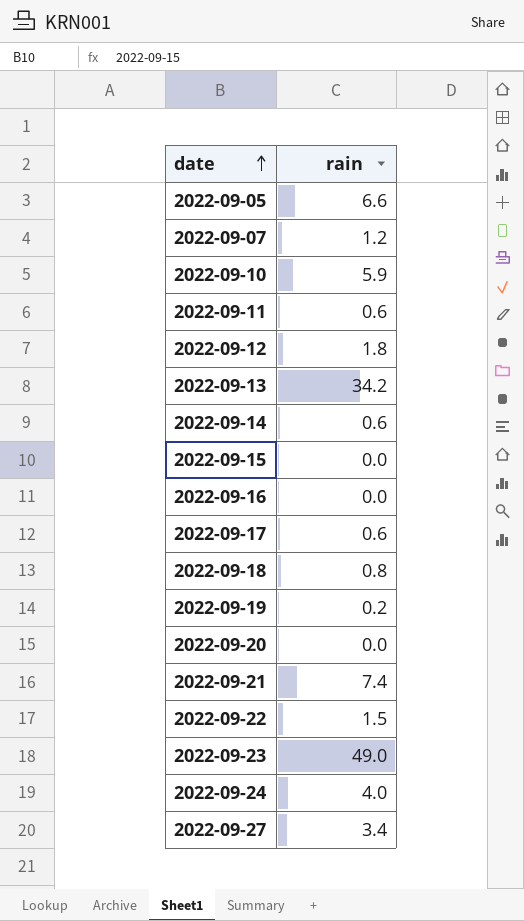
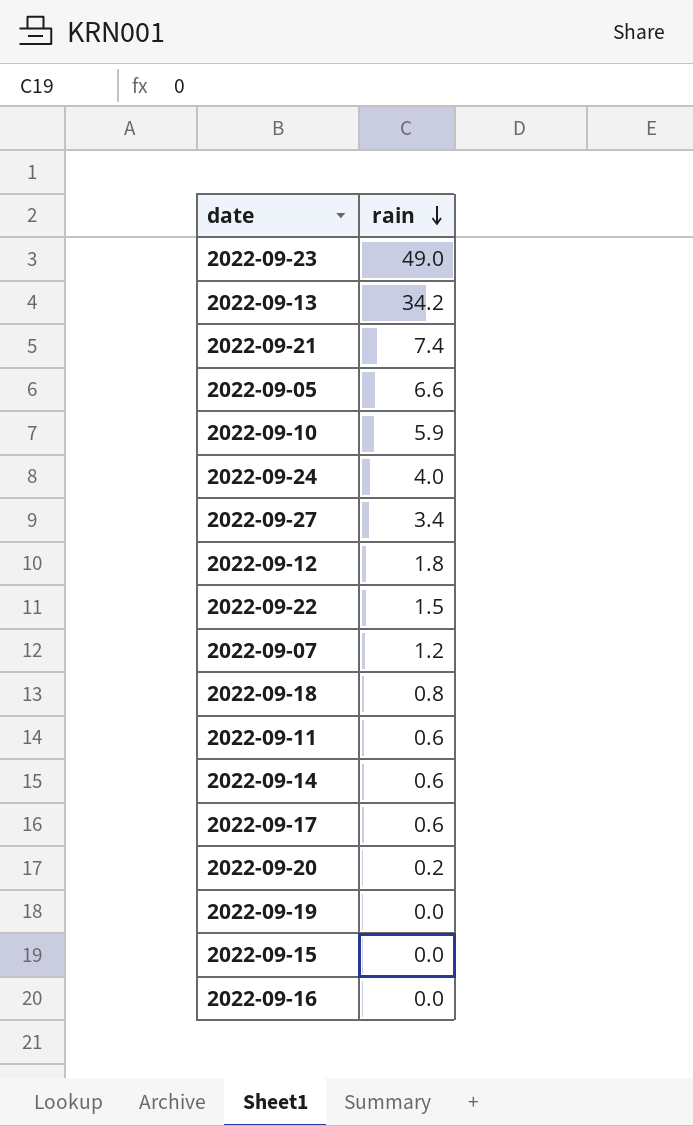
row order: date ascending -> rain descending
2022-09-20 | rain: 0.0 -> 0.2
2022-09-19 | rain: 0.2 -> 0.0

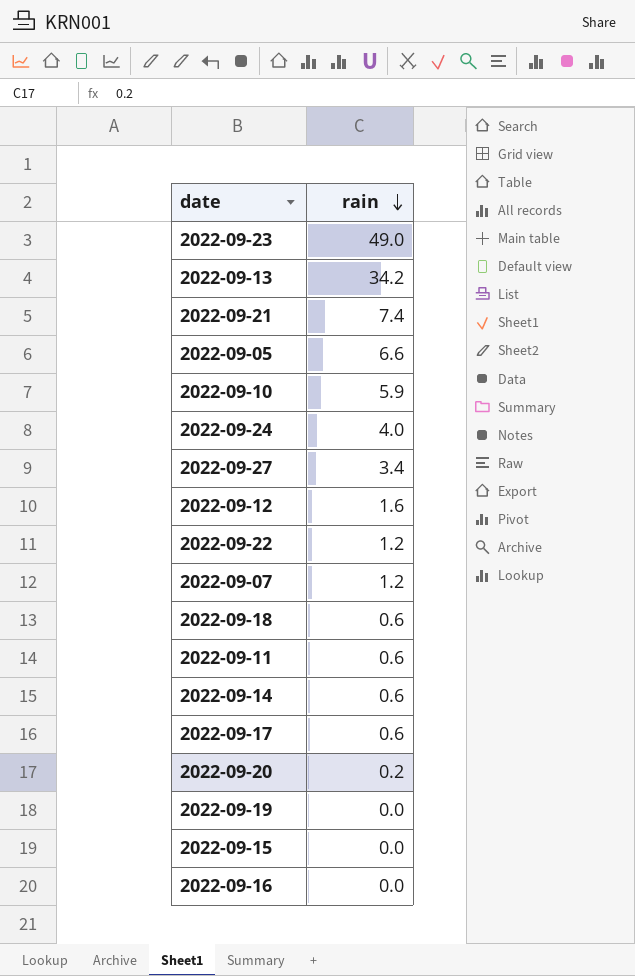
2022-09-12 | rain: 1.8 -> 1.6
2022-09-22 | rain: 1.5 -> 1.2
2022-09-18 | rain: 0.8 -> 0.6

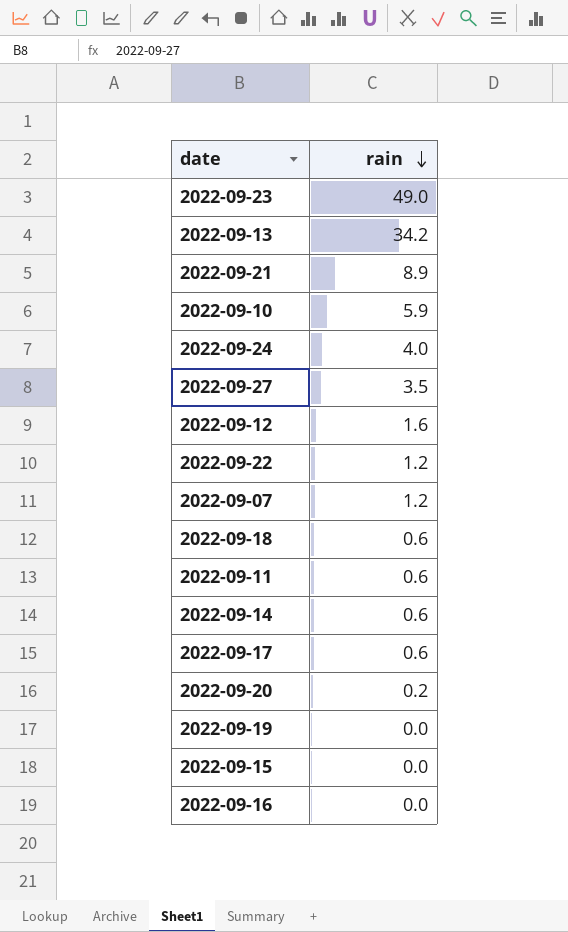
row 2022-09-05: 6.6 -> none
2022-09-21 | rain: 7.4 -> 8.9
2022-09-27 | rain: 3.4 -> 3.5

